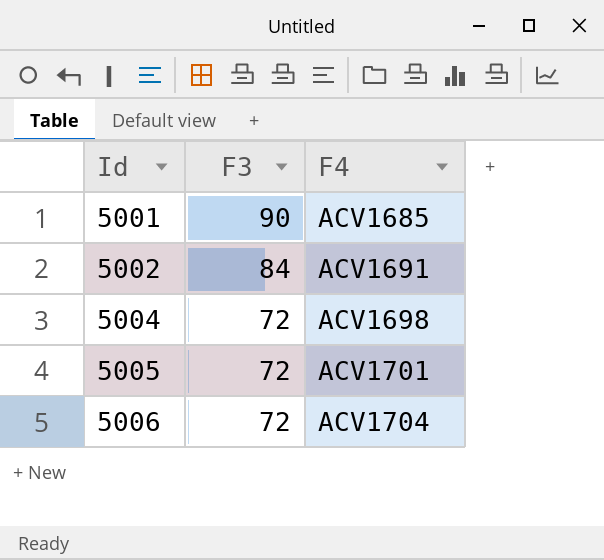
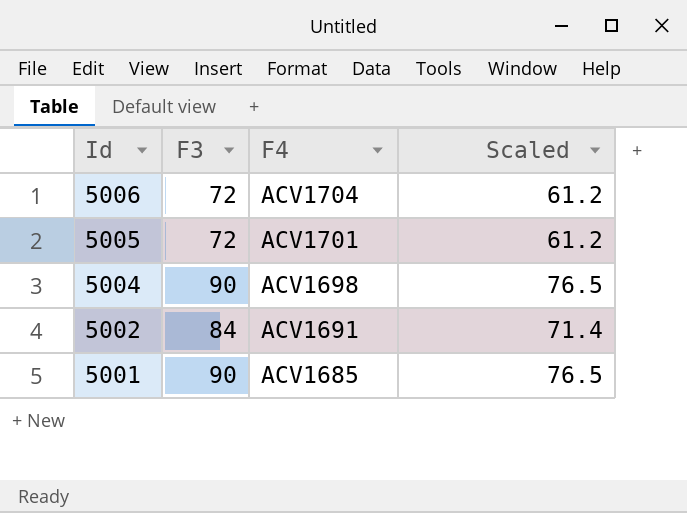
row order: Id ascending -> Id descending
column Scaled | formula: none -> [F3] * 0.85
5004 | F3: 72 -> 90

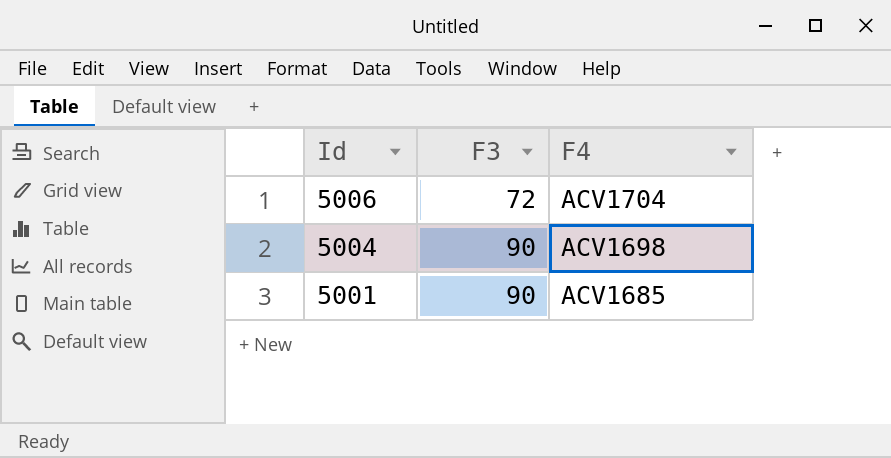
column Scaled | formula: [F3] * 0.85 -> none
row 5005: 72 | ACV1701 | 61.2 -> none
row 5002: 84 | ACV1691 | 71.4 -> none

